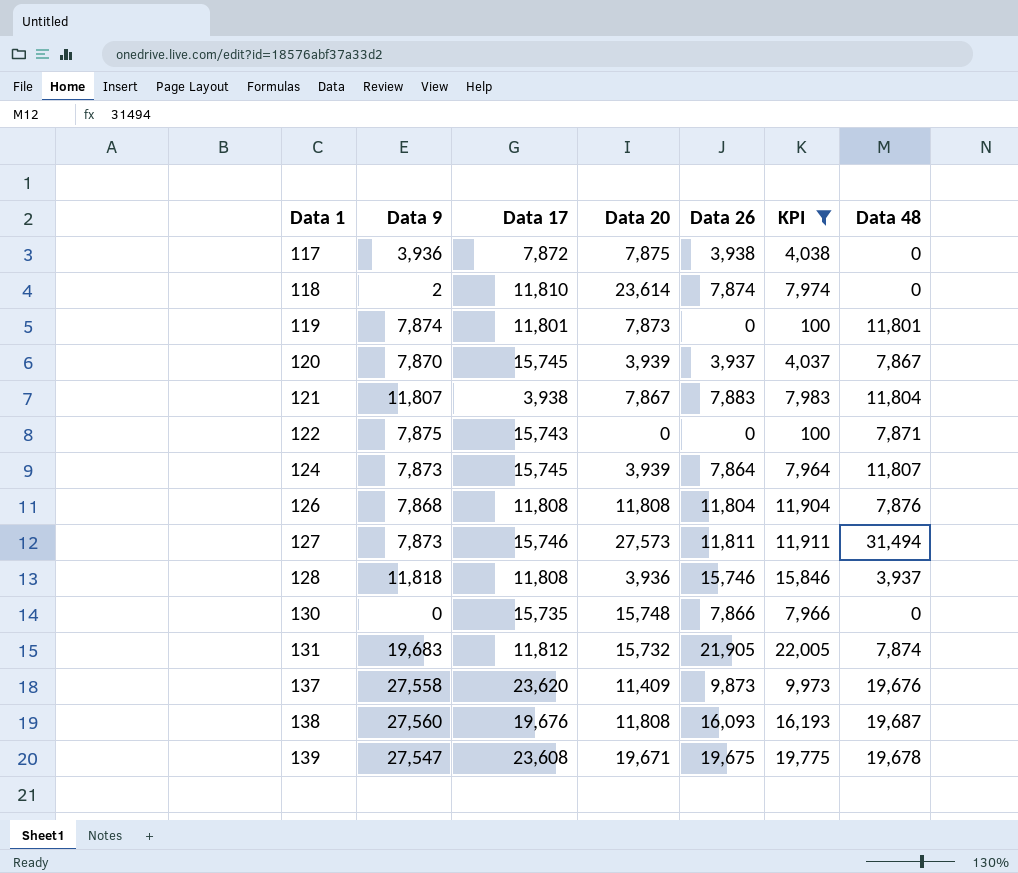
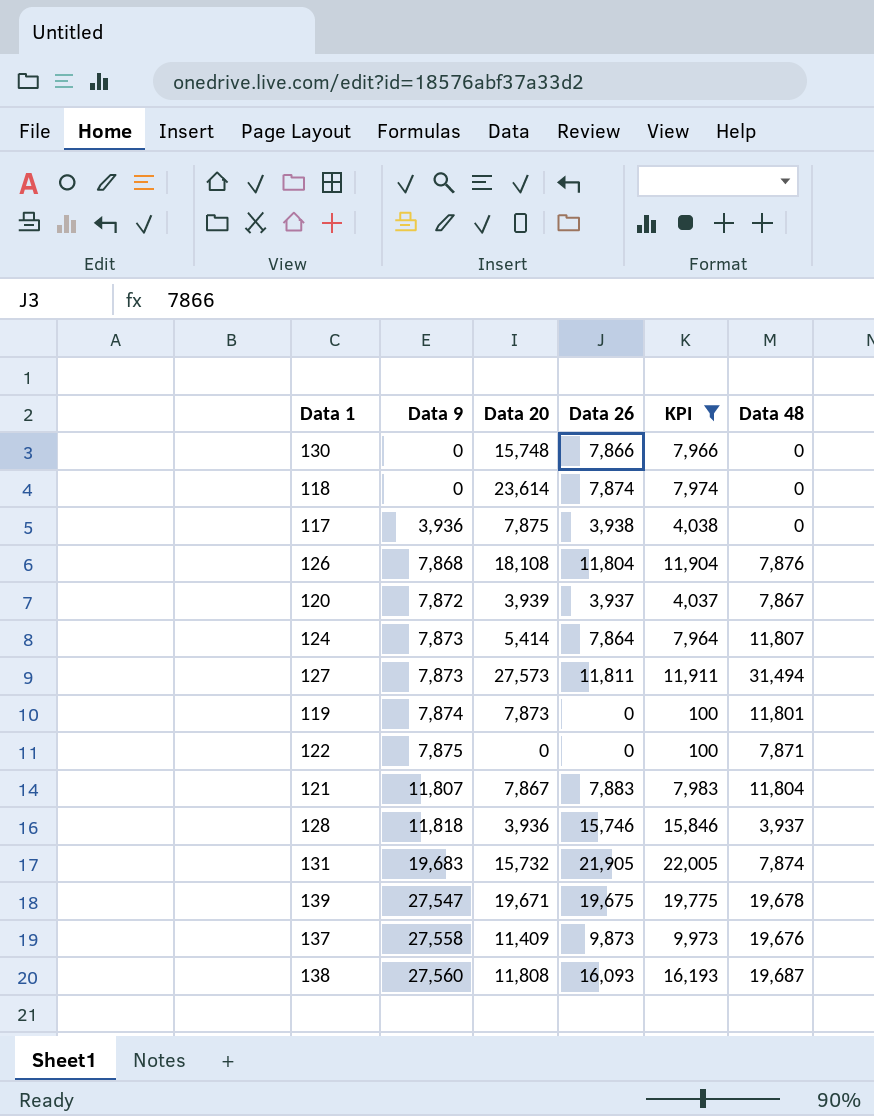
row order: Data 1 ascending -> Data 9 ascending
column Data 17 | position: 3 -> none
118 | Data 9: 2 -> 0
126 | Data 20: 11,808 -> 18,108
120 | Data 9: 7,870 -> 7,872
124 | Data 20: 3,939 -> 5,414

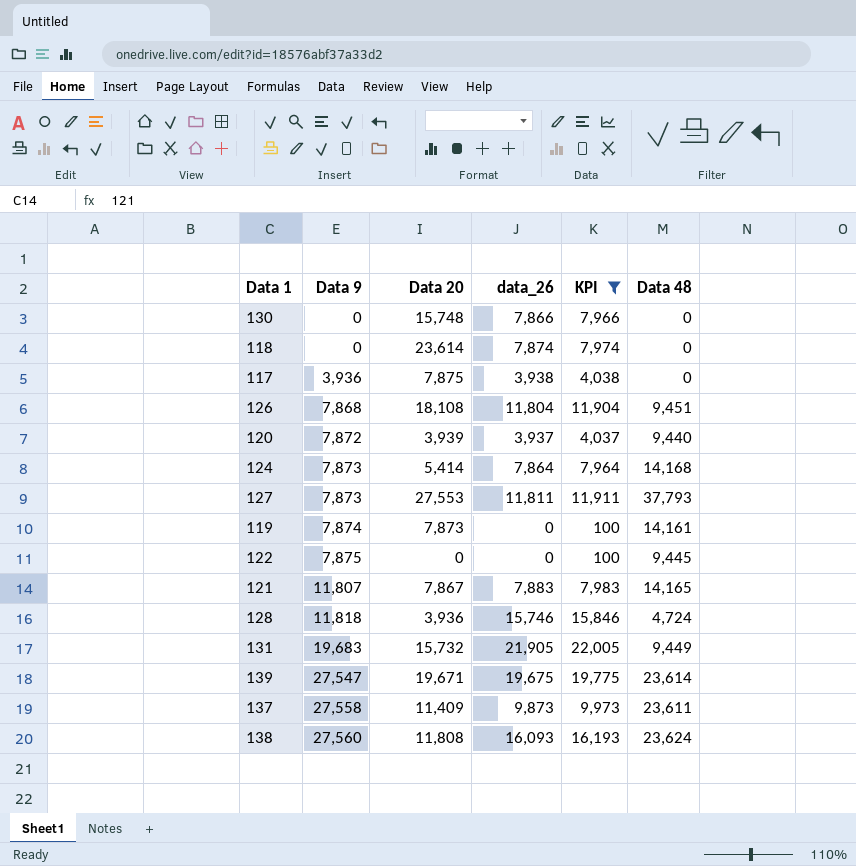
column name: Data 26 -> data_26
126 | Data 48: 7,876 -> 9,451
120 | Data 48: 7,867 -> 9,440
124 | Data 48: 11,807 -> 14,168
127 | Data 20: 27,573 -> 27,553
127 | Data 48: 31,494 -> 37,793
119 | Data 48: 11,801 -> 14,161
122 | Data 48: 7,871 -> 9,445
121 | Data 48: 11,804 -> 14,165
128 | Data 48: 3,937 -> 4,724
131 | Data 48: 7,874 -> 9,449
139 | Data 48: 19,678 -> 23,614
137 | Data 48: 19,676 -> 23,611
138 | Data 48: 19,687 -> 23,624

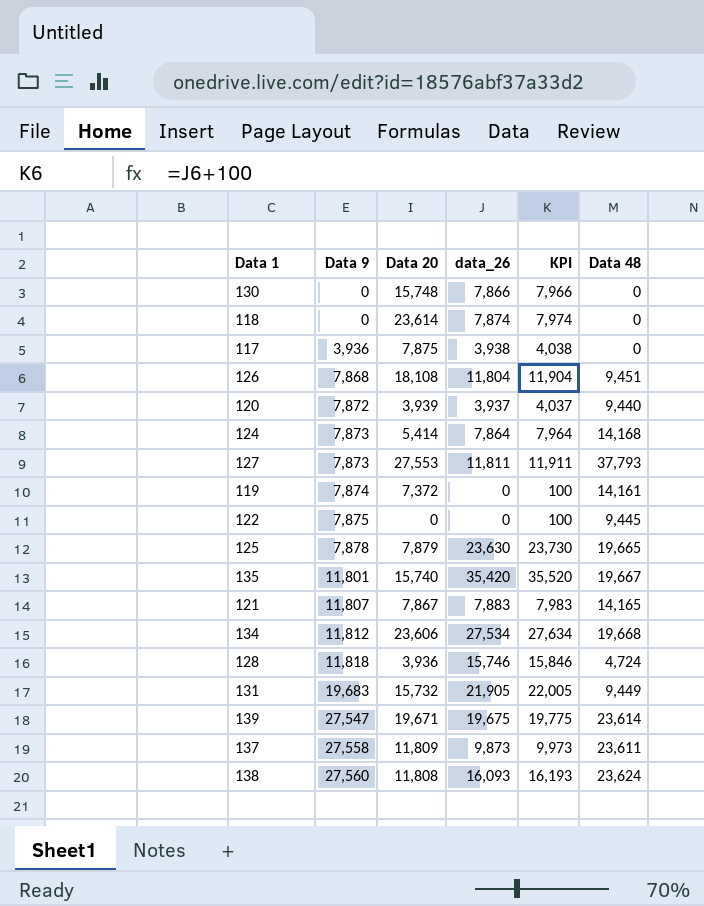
filter: KPI <= 22,005 -> none
119 | Data 20: 7,873 -> 7,372
137 | Data 20: 11,409 -> 11,809

